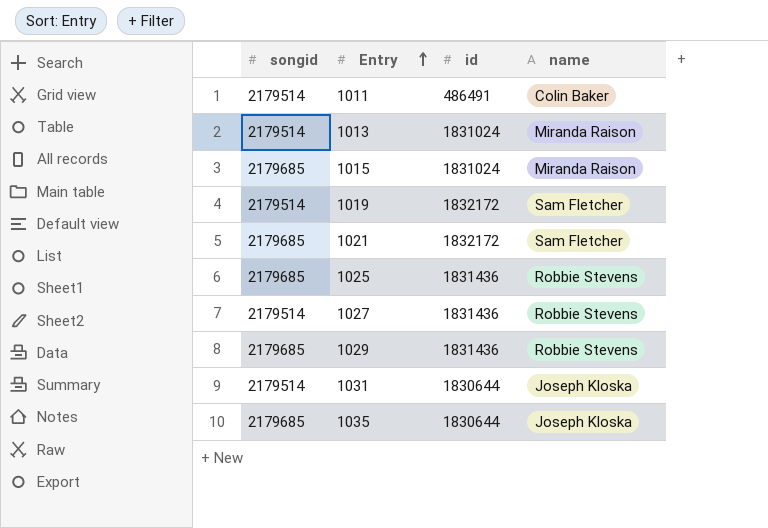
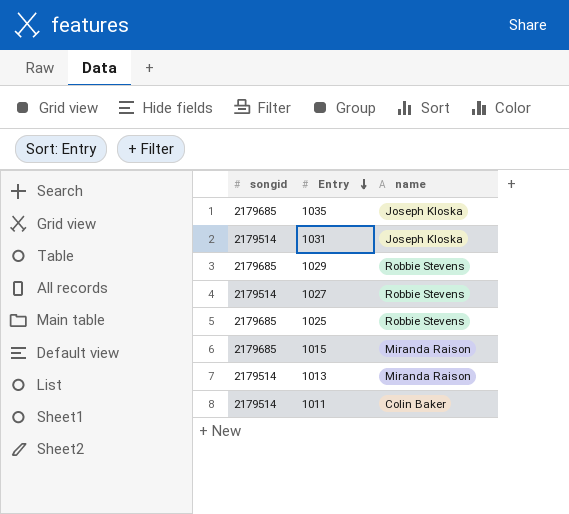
row order: Entry ascending -> Entry descending
column id | position: 3 -> none
row 1019: 2179514 | 1832172 | Sam Fletcher -> none
row 1021: 2179685 | 1832172 | Sam Fletcher -> none

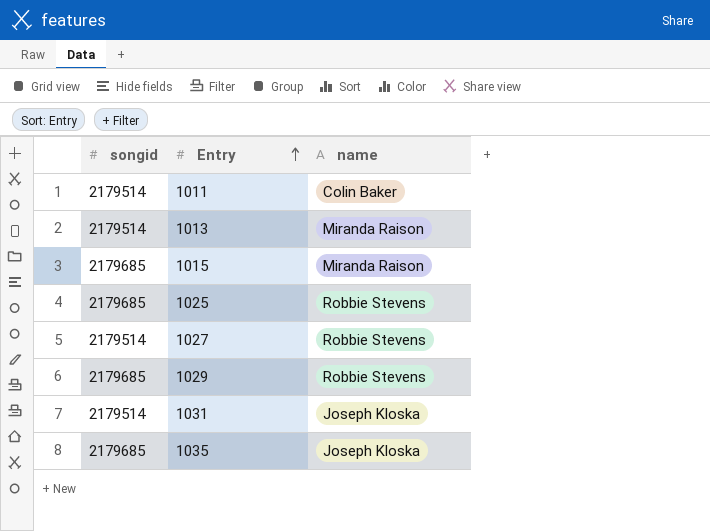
row order: Entry descending -> Entry ascending

